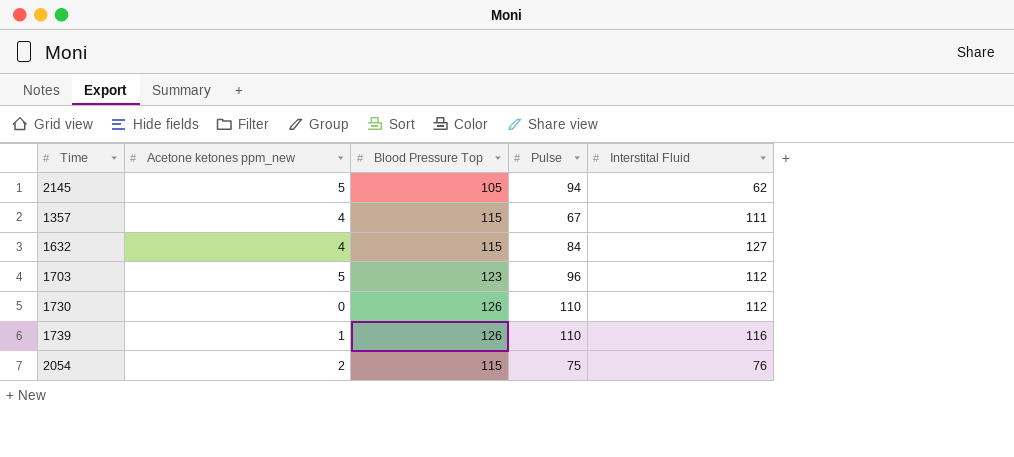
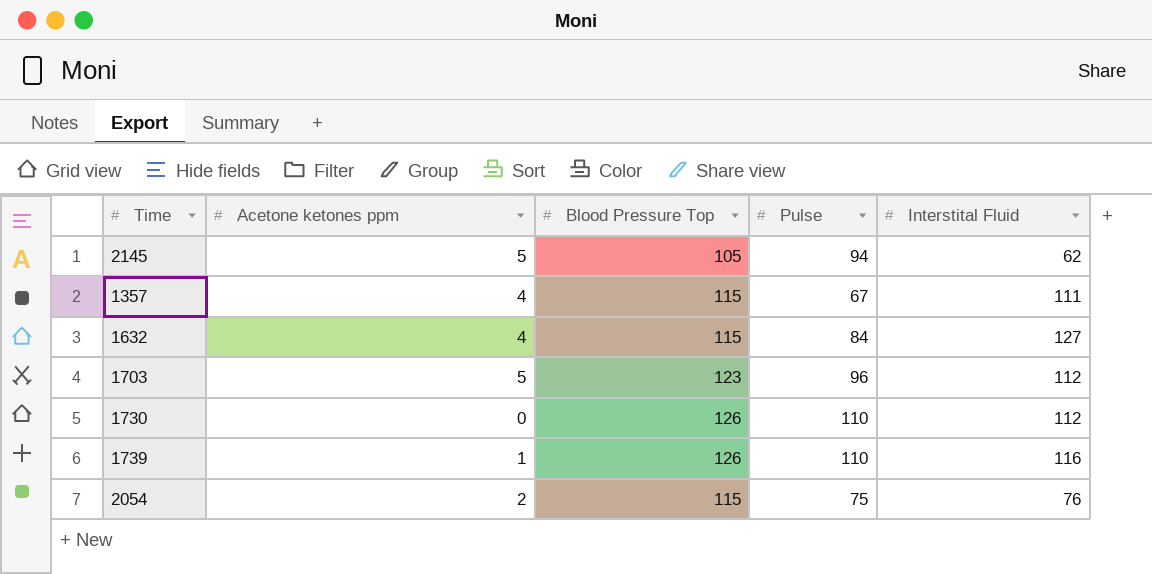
column name: Acetone ketones ppm_new -> Acetone ketones ppm

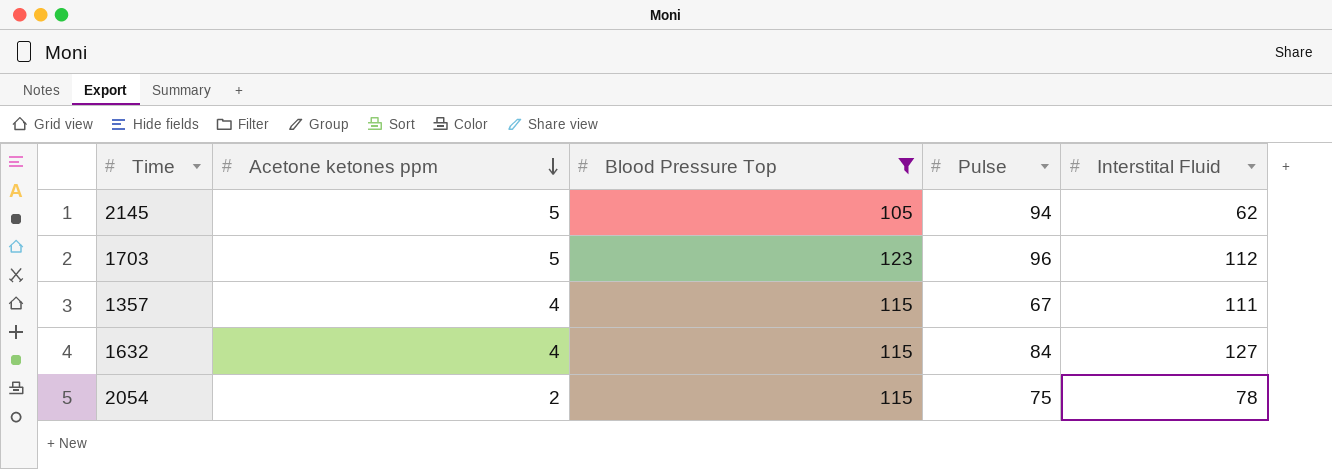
filter: none -> Blood Pressure Top != 126
row order: none -> Acetone ketones ppm descending
2054 | Interstital Fluid: 76 -> 78

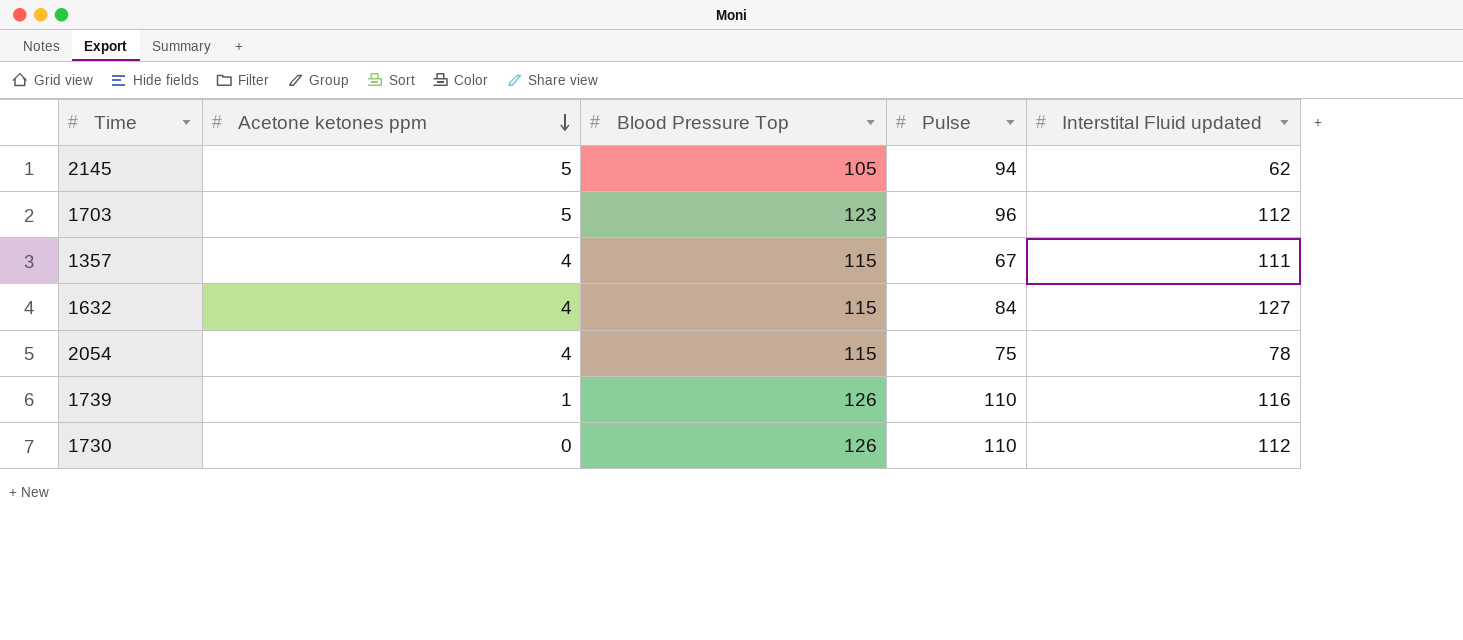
filter: Blood Pressure Top != 126 -> none
column name: Interstital Fluid -> Interstital Fluid updated
2054 | Acetone ketones ppm: 2 -> 4

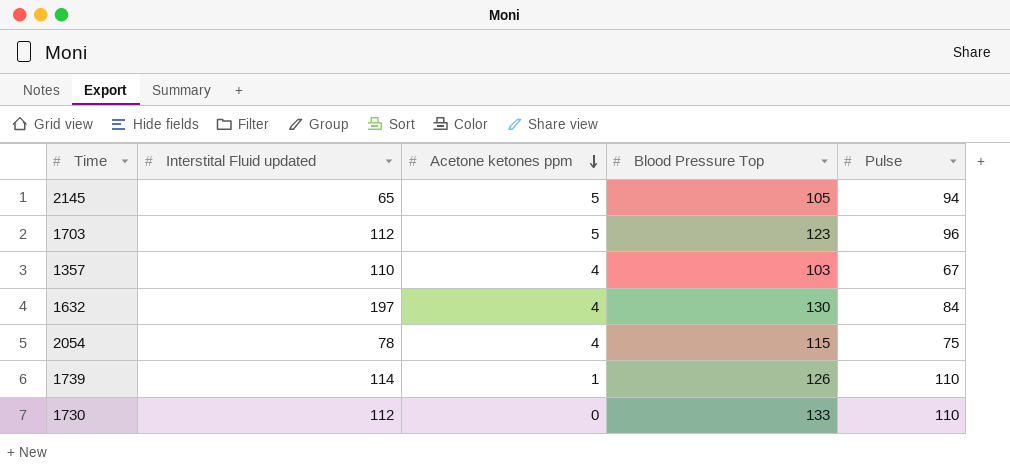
column Interstital Fluid updated | position: 5 -> 2
2145 | Interstital Fluid updated: 62 -> 65
1357 | Interstital Fluid updated: 111 -> 110
1357 | Blood Pressure Top: 115 -> 103
1632 | Interstital Fluid updated: 127 -> 197
1632 | Blood Pressure Top: 115 -> 130
1739 | Interstital Fluid updated: 116 -> 114
1730 | Blood Pressure Top: 126 -> 133

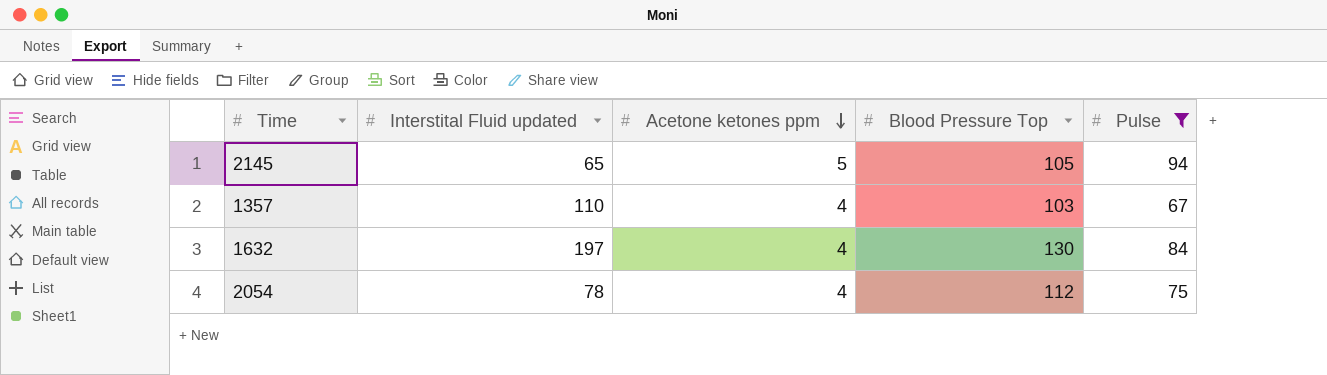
filter: none -> Pulse <= 94
2054 | Blood Pressure Top: 115 -> 112

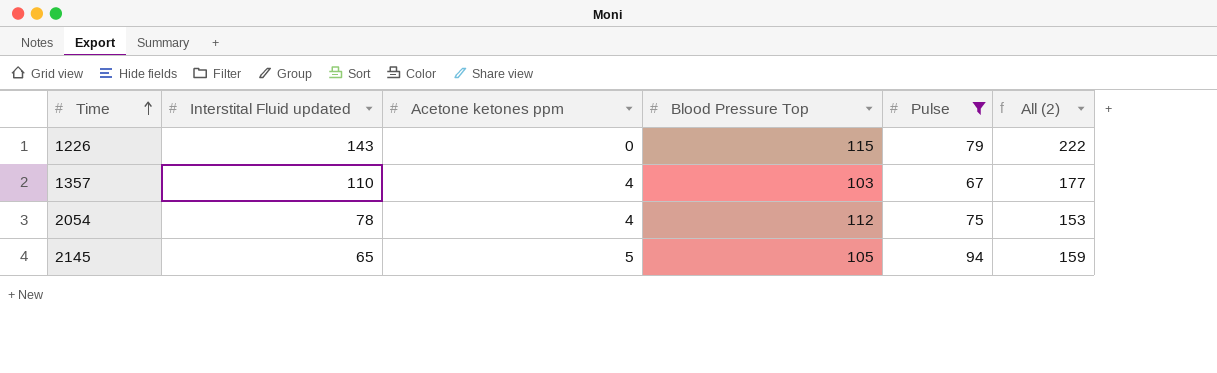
row order: Acetone ketones ppm descending -> Time ascending
column All (2) | formula: none -> [Interstital Fluid updated] + [Pulse]
row 1632: 197 | 4 | 130 | 84 -> none
row 1226: none -> 143 | 0 | 115 | 79 | 222

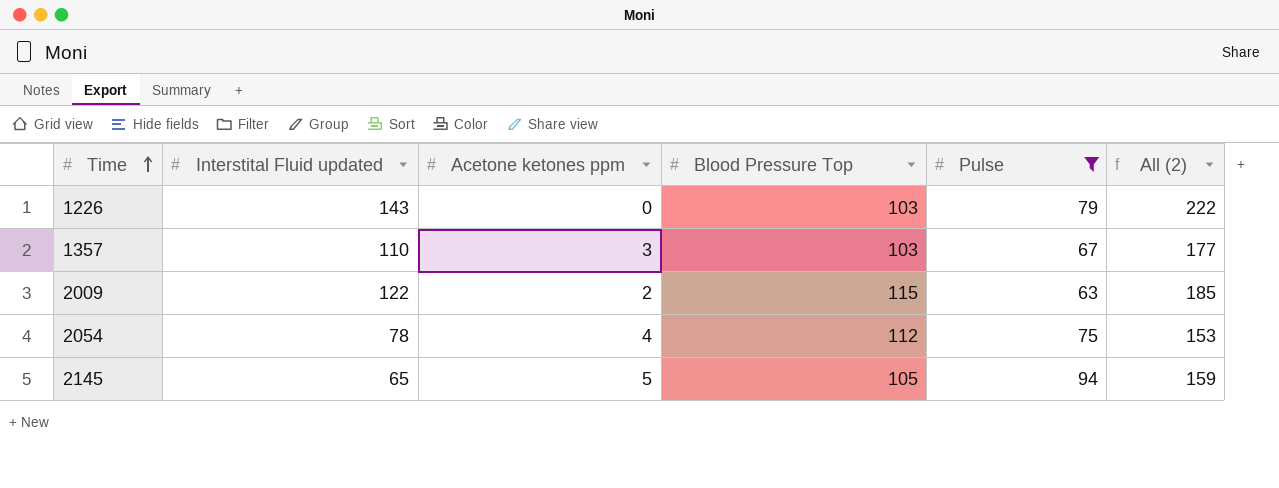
1226 | Blood Pressure Top: 115 -> 103
1357 | Acetone ketones ppm: 4 -> 3
row 2009: none -> 122 | 2 | 115 | 63 | 185

